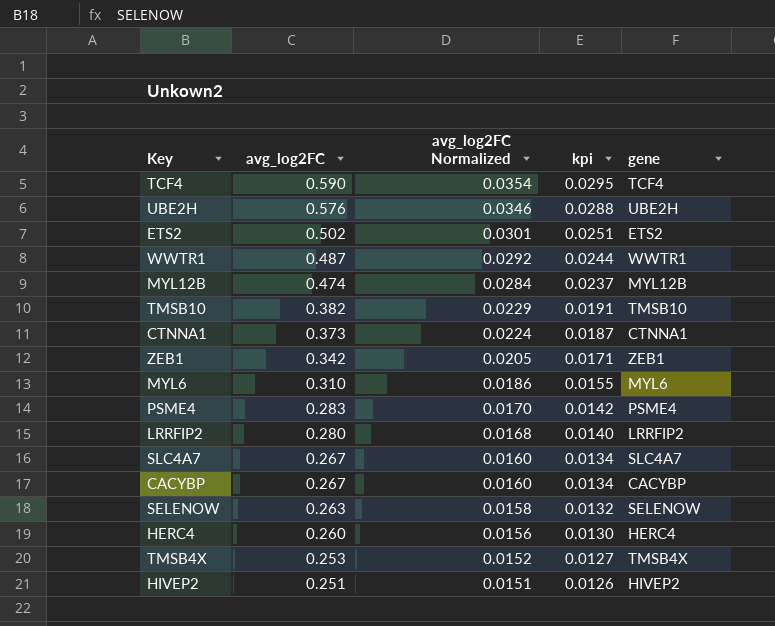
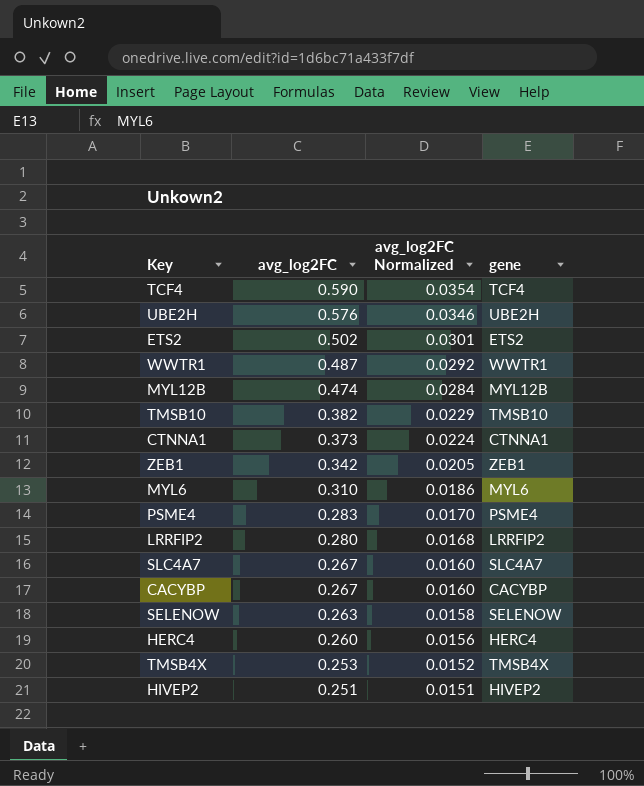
column kpi | formula: [avg_log2FC] * 0.05 -> none

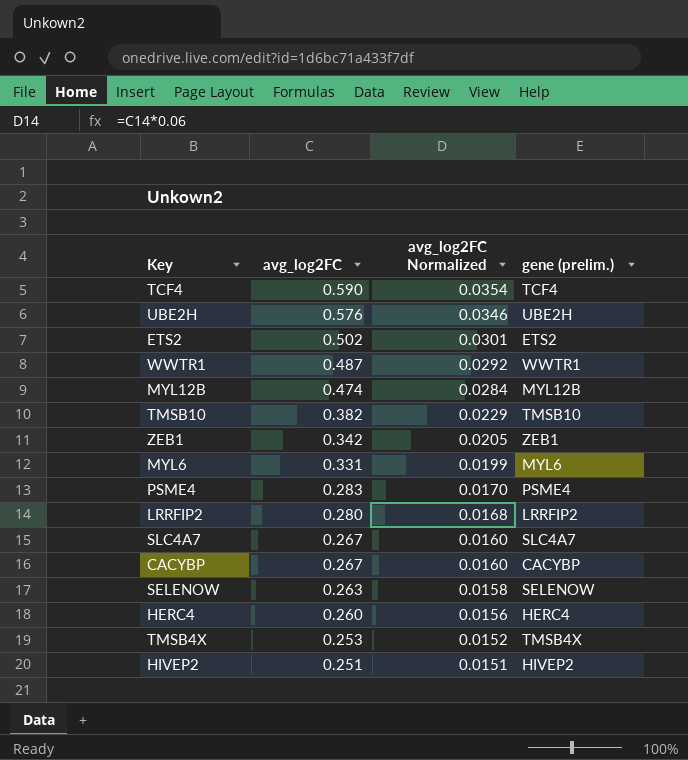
column name: gene -> gene (prelim.)
row CTNNA1: 0.373 | 0.0224 | CTNNA1 -> none
MYL6 | avg_log2FC: 0.310 -> 0.331
MYL6 | avg_log2FC Normalized: 0.0186 -> 0.0199

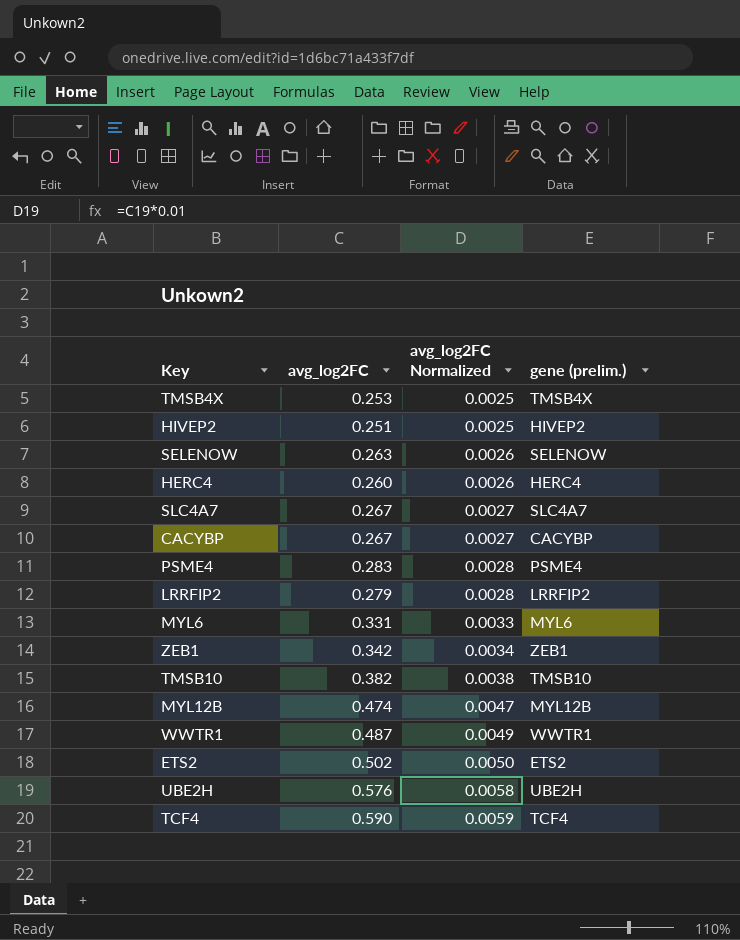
row order: avg_log2FC descending -> avg_log2FC Normalized ascending
column avg_log2FC Normalized | formula: [avg_log2FC] * 0.06 -> [avg_log2FC] * 0.01
LRRFIP2 | avg_log2FC: 0.280 -> 0.279

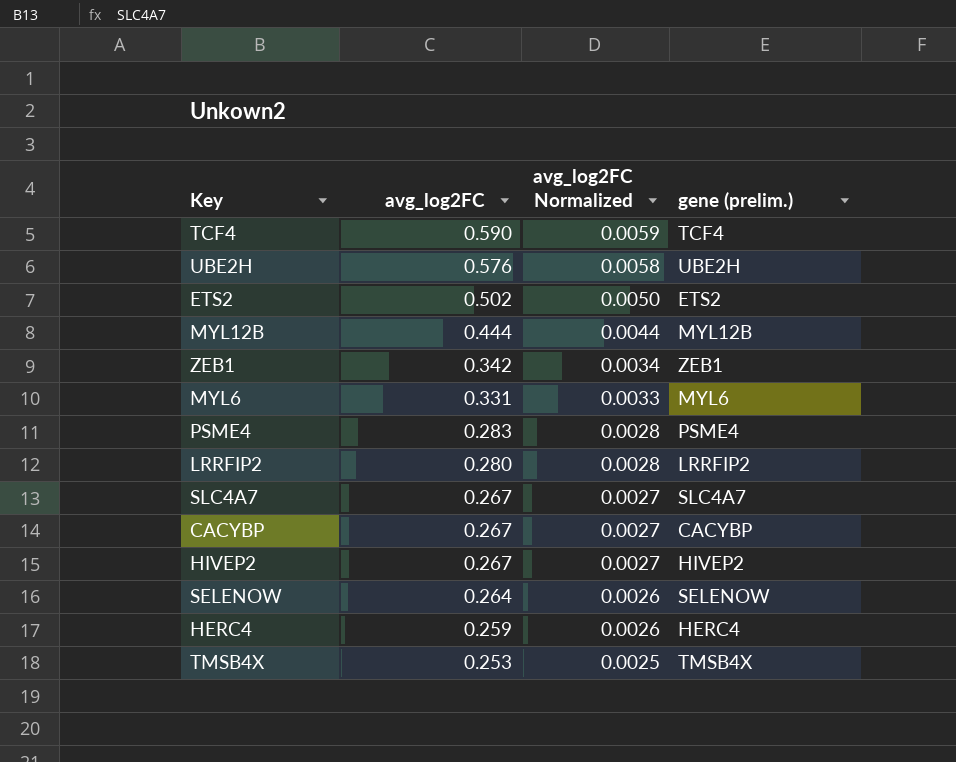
row order: avg_log2FC Normalized ascending -> avg_log2FC descending
row TMSB10: 0.382 | 0.0038 | TMSB10 -> none
row WWTR1: 0.487 | 0.0049 | WWTR1 -> none
MYL12B | avg_log2FC: 0.474 -> 0.444
MYL12B | avg_log2FC Normalized: 0.0047 -> 0.0044
LRRFIP2 | avg_log2FC: 0.279 -> 0.280
HIVEP2 | avg_log2FC: 0.251 -> 0.267
HIVEP2 | avg_log2FC Normalized: 0.0025 -> 0.0027
SELENOW | avg_log2FC: 0.263 -> 0.264
HERC4 | avg_log2FC: 0.260 -> 0.259

